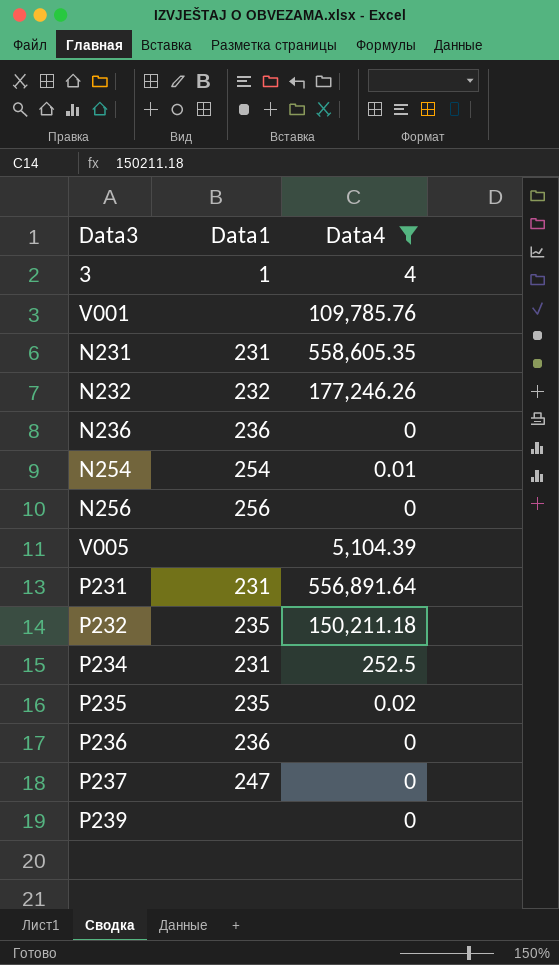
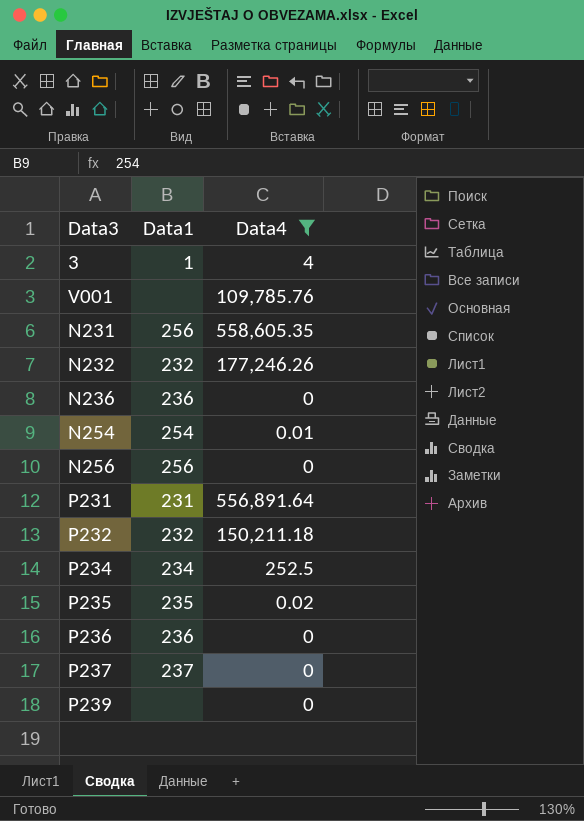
row V005: none | 5,104.39 -> none
N231 | Data1: 231 -> 256
P232 | Data1: 235 -> 232
P234 | Data1: 231 -> 234
P237 | Data1: 247 -> 237

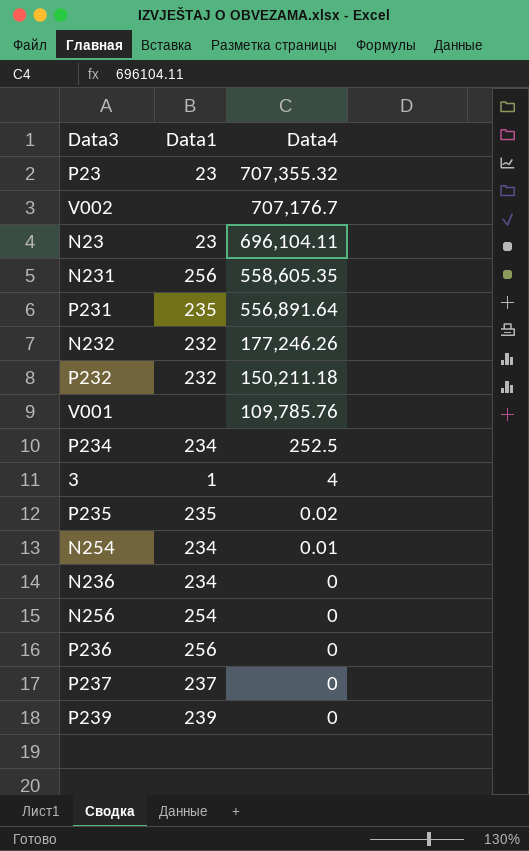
filter: Data4 <= 558,605.35 -> none
row order: none -> Data4 descending
P231 | Data1: 231 -> 235
N254 | Data1: 254 -> 234
N236 | Data1: 236 -> 234
N256 | Data1: 256 -> 254
P236 | Data1: 236 -> 256
P239 | Data1: none -> 239

